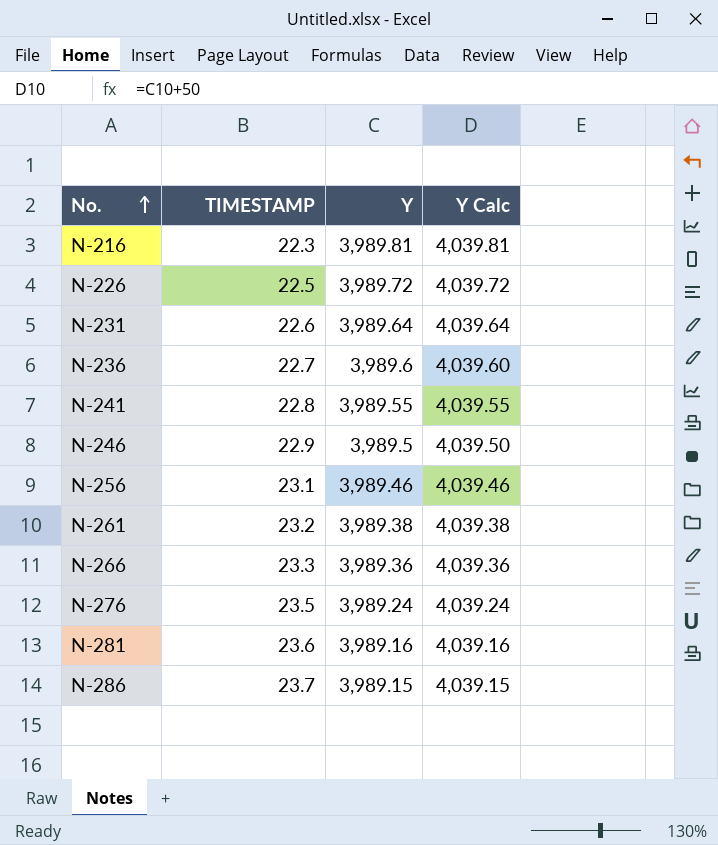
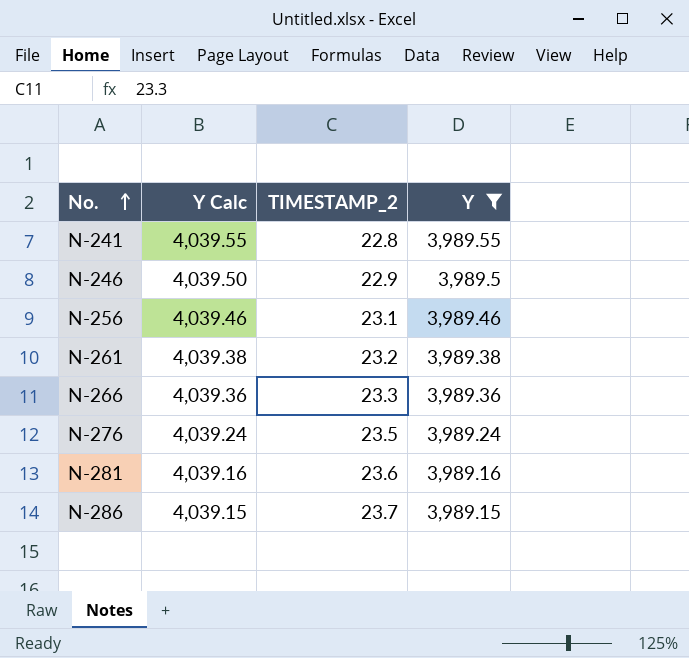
filter: none -> Y <= 3,989.55
column Y Calc | position: 4 -> 2
column name: TIMESTAMP -> TIMESTAMP_2

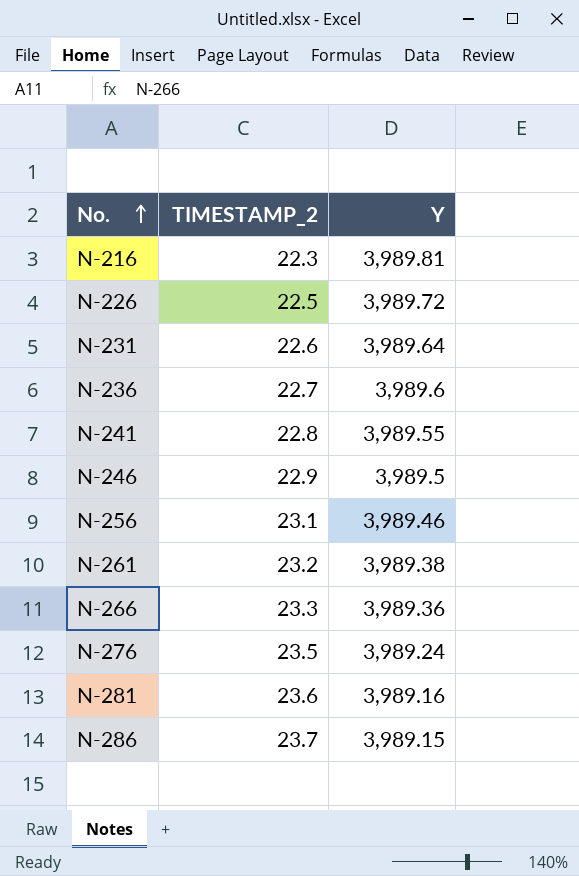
filter: Y <= 3,989.55 -> none
column Y Calc | formula: [Y] + 50 -> none

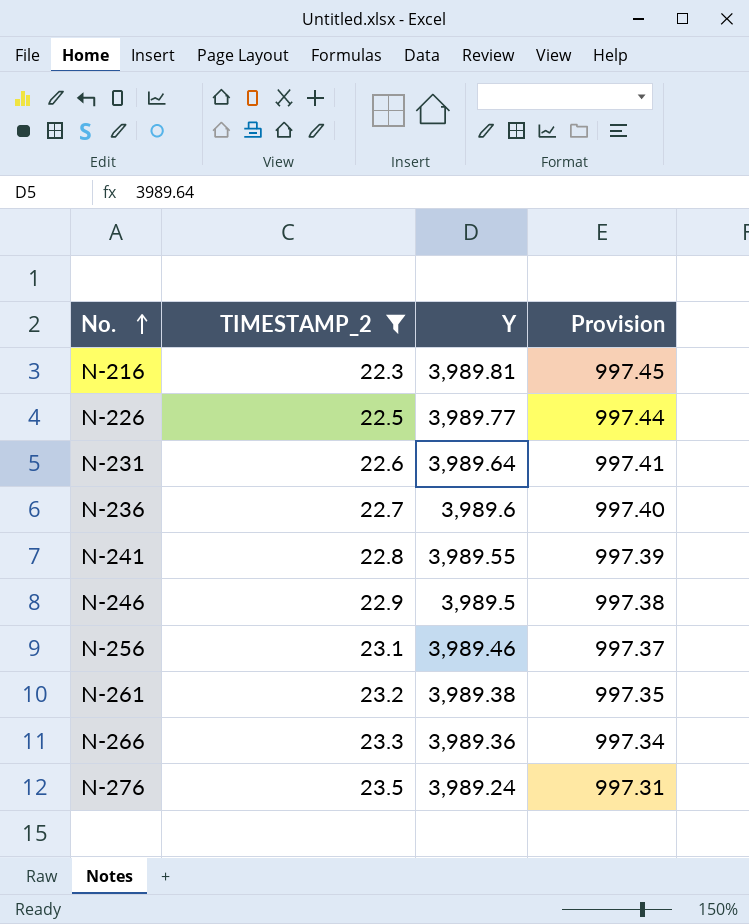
filter: none -> TIMESTAMP_2 <= 23.5
column Provision | formula: none -> [Y] * 0.25
N-226 | Y: 3,989.72 -> 3,989.77

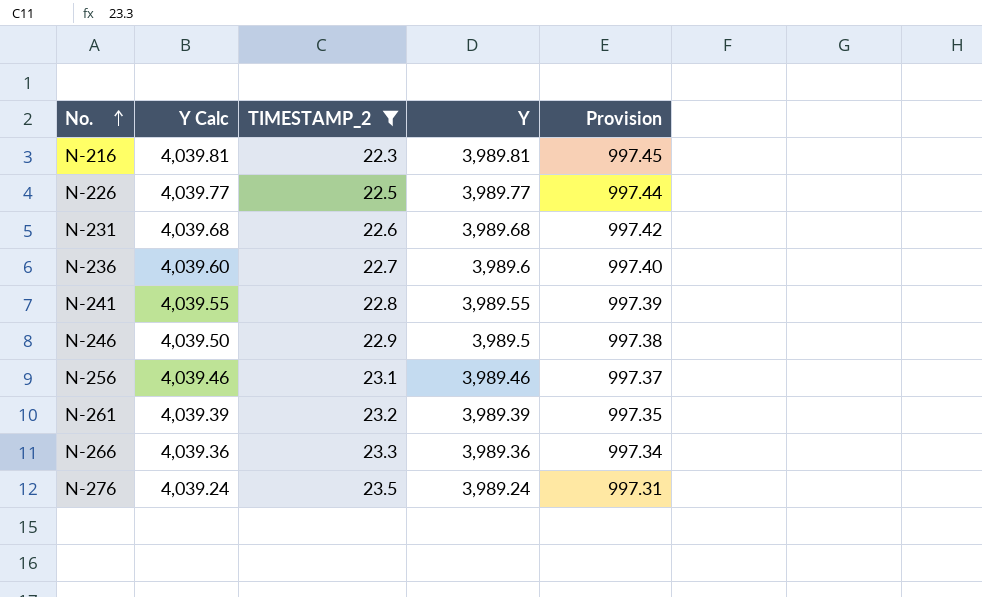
column Y Calc | formula: none -> [Y] + 50
N-231 | Y: 3,989.64 -> 3,989.68
N-231 | Provision: 997.41 -> 997.42
N-261 | Y: 3,989.38 -> 3,989.39

